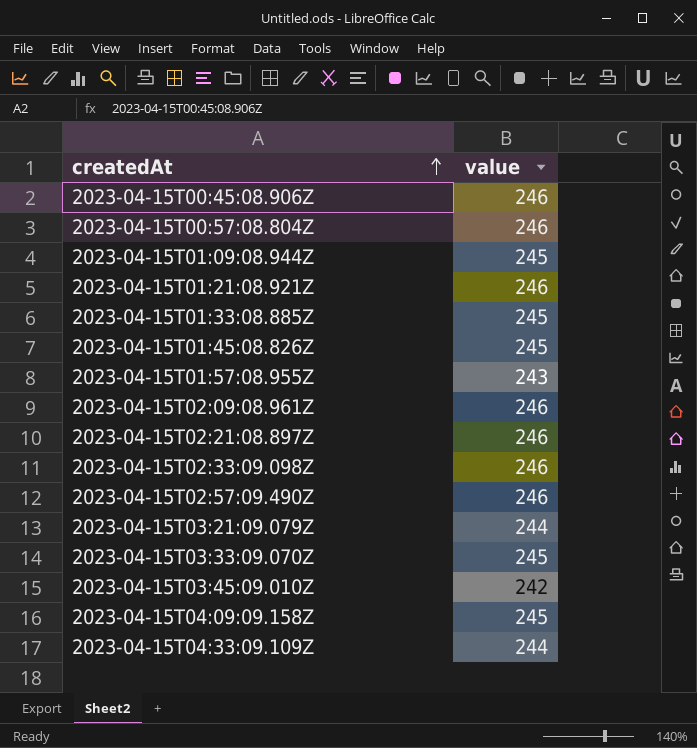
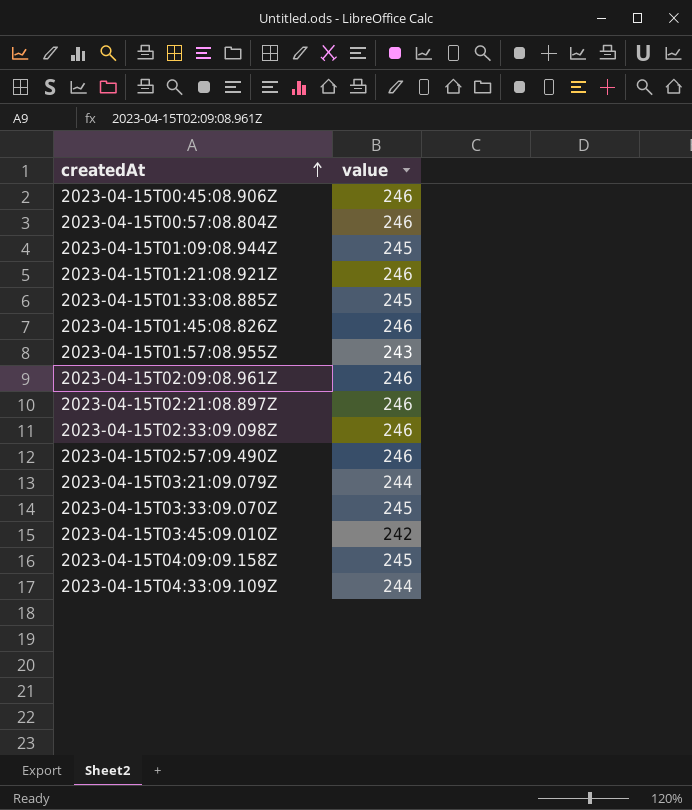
2023-04-15T01:45:08.826Z | value: 245 -> 246

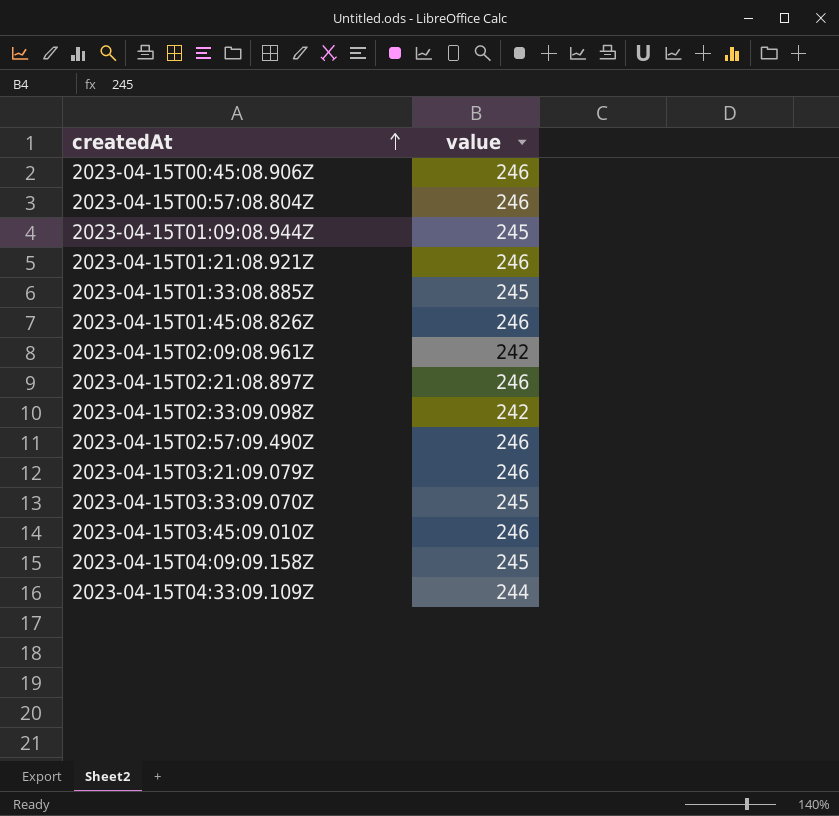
row 2023-04-15T01:57:08.955Z: 243 -> none
2023-04-15T02:09:08.961Z | value: 246 -> 242
2023-04-15T02:33:09.098Z | value: 246 -> 242
2023-04-15T03:21:09.079Z | value: 244 -> 246
2023-04-15T03:45:09.010Z | value: 242 -> 246

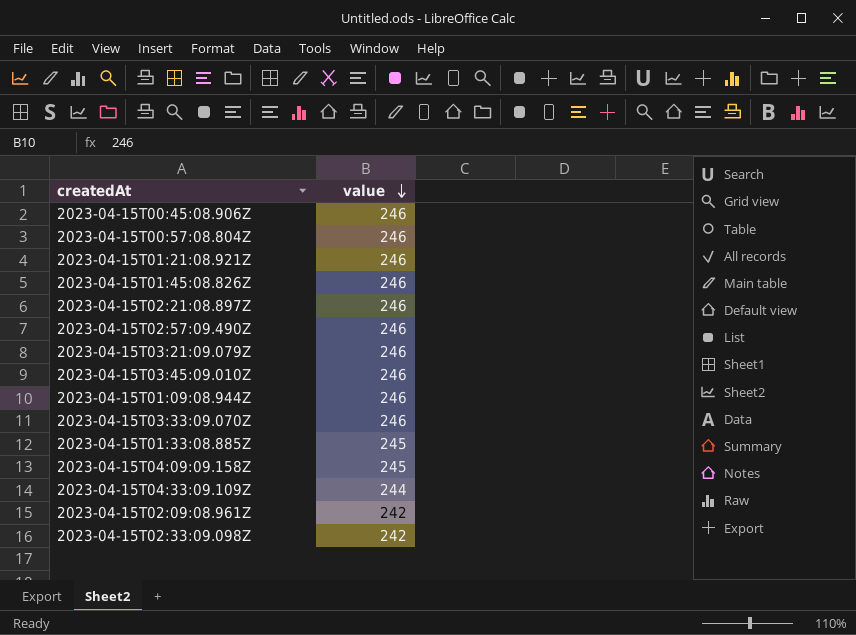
row order: createdAt ascending -> value descending
2023-04-15T01:09:08.944Z | value: 245 -> 246
2023-04-15T03:33:09.070Z | value: 245 -> 246

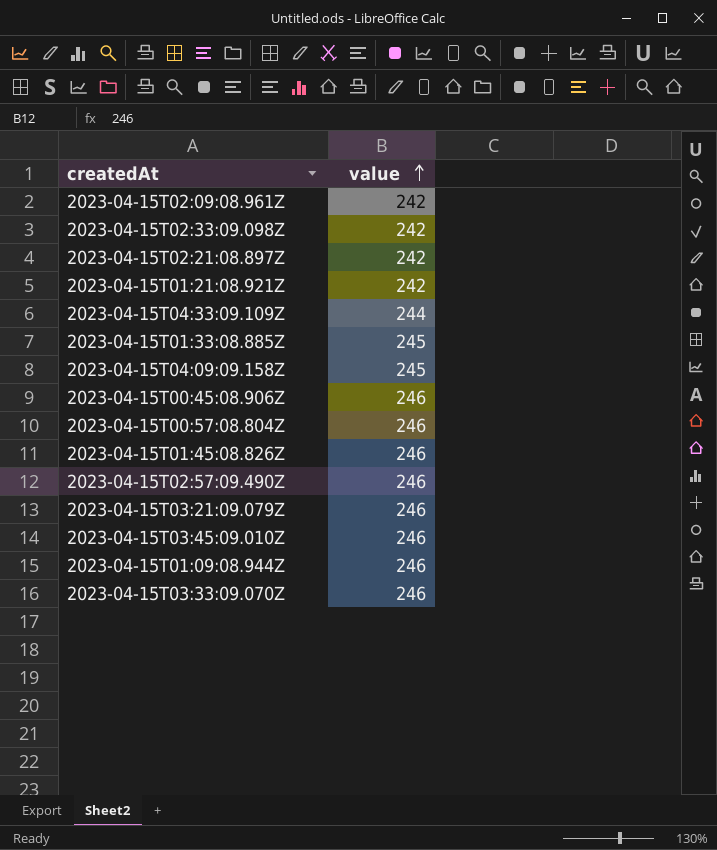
row order: value descending -> value ascending
2023-04-15T02:21:08.897Z | value: 246 -> 242
2023-04-15T01:21:08.921Z | value: 246 -> 242

